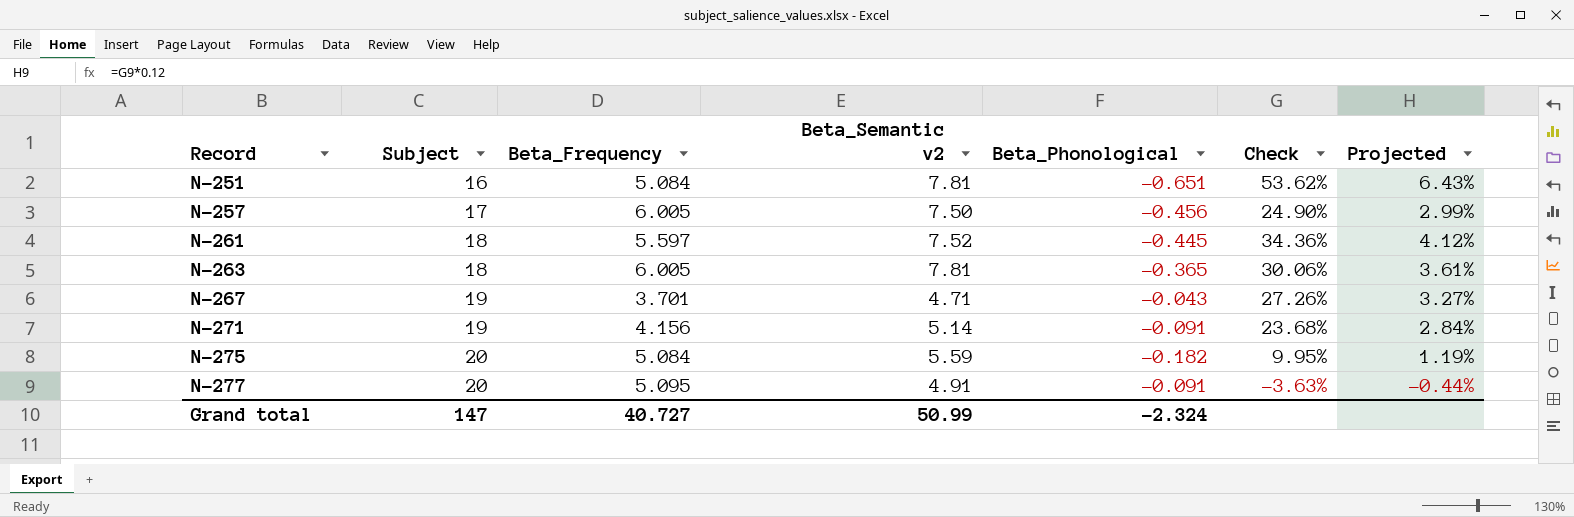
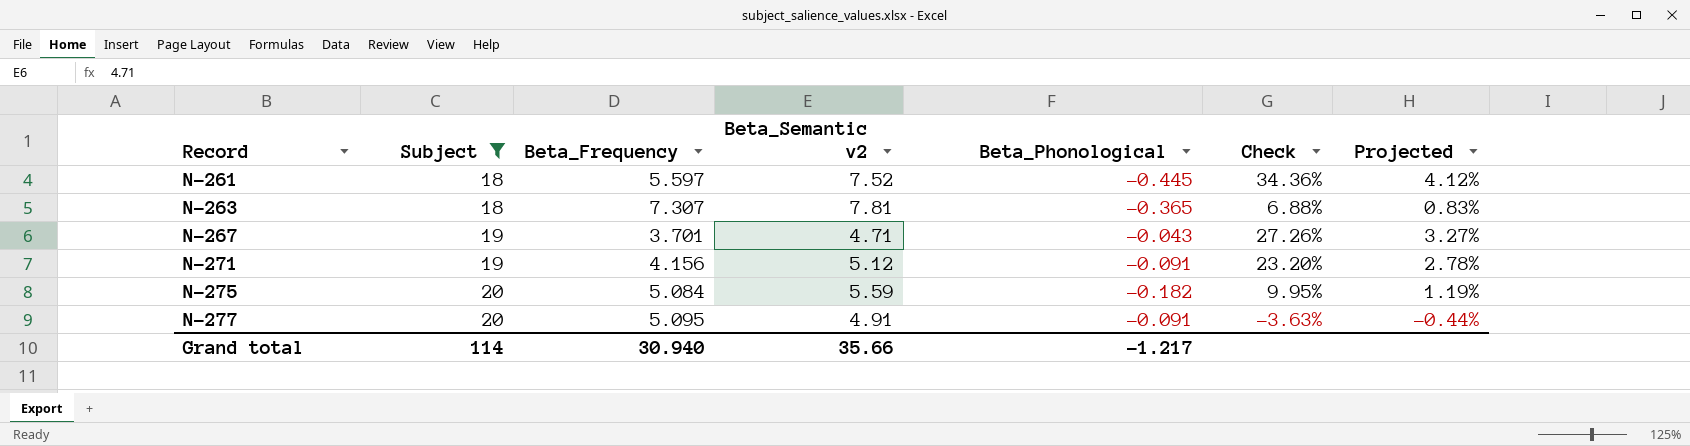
filter: none -> Subject >= 18
N-263 | Beta_Frequency: 6.005 -> 7.307
N-263 | Check: 30.06% -> 6.88%
N-263 | Projected: 3.61% -> 0.83%
N-271 | Beta_Semantic v2: 5.14 -> 5.12
N-271 | Check: 23.68% -> 23.20%
N-271 | Projected: 2.84% -> 2.78%
Grand total | Subject: 147 -> 114
Grand total | Beta_Frequency: 40.727 -> 30.940
Grand total | Beta_Semantic v2: 50.99 -> 35.66
Grand total | Beta_Phonological: -2.324 -> -1.217

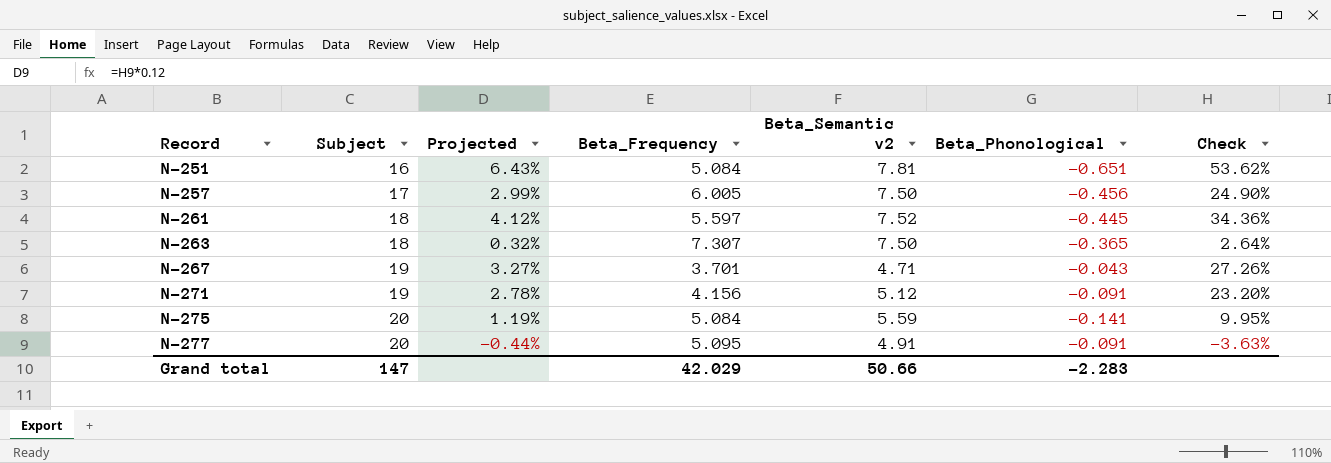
filter: Subject >= 18 -> none
column Projected | position: 7 -> 3
N-263 | Projected: 0.83% -> 0.32%
N-263 | Beta_Semantic v2: 7.81 -> 7.50
N-263 | Check: 6.88% -> 2.64%
N-275 | Beta_Phonological: -0.182 -> -0.141
Grand total | Subject: 114 -> 147
Grand total | Beta_Frequency: 30.940 -> 42.029
Grand total | Beta_Semantic v2: 35.66 -> 50.66
Grand total | Beta_Phonological: -1.217 -> -2.283

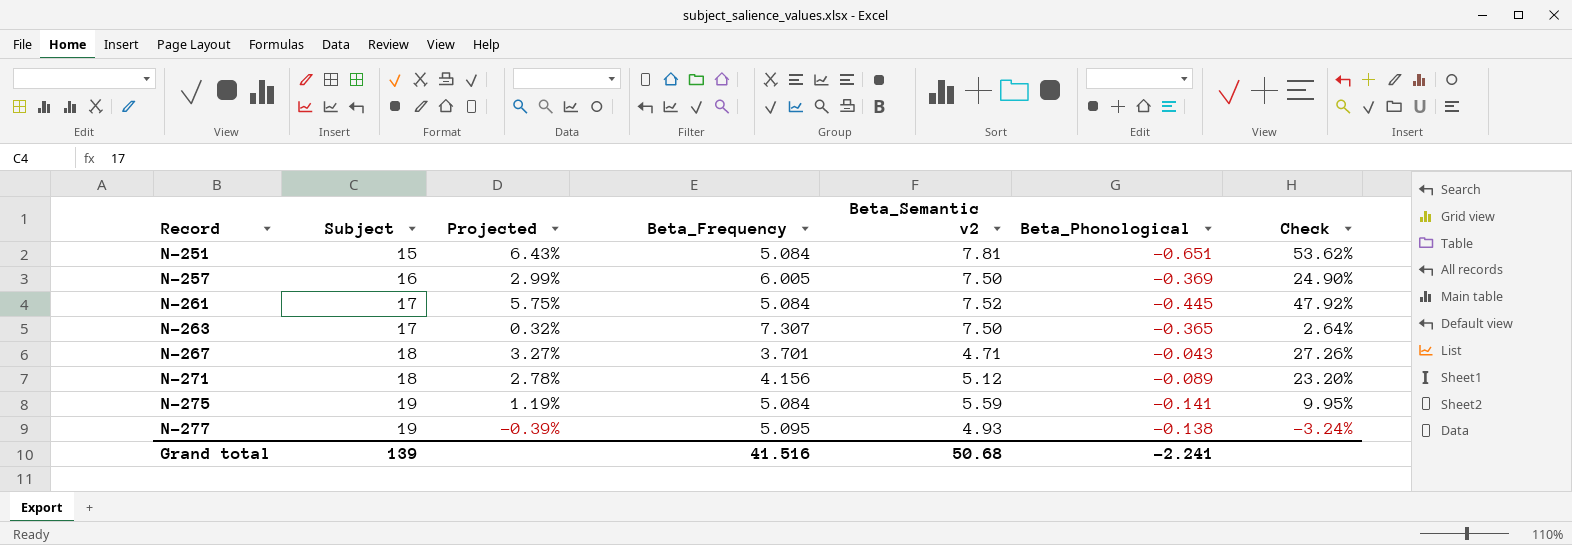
N-251 | Subject: 16 -> 15
N-257 | Subject: 17 -> 16
N-257 | Beta_Phonological: -0.456 -> -0.369
N-261 | Subject: 18 -> 17
N-261 | Projected: 4.12% -> 5.75%
N-261 | Beta_Frequency: 5.597 -> 5.084
N-261 | Check: 34.36% -> 47.92%
N-263 | Subject: 18 -> 17
N-267 | Subject: 19 -> 18
N-271 | Subject: 19 -> 18
N-271 | Beta_Phonological: -0.091 -> -0.089
N-275 | Subject: 20 -> 19
N-277 | Subject: 20 -> 19
N-277 | Projected: -0.44% -> -0.39%
N-277 | Beta_Semantic v2: 4.91 -> 4.93
N-277 | Beta_Phonological: -0.091 -> -0.138
N-277 | Check: -3.63% -> -3.24%
Grand total | Subject: 147 -> 139
Grand total | Beta_Frequency: 42.029 -> 41.516
Grand total | Beta_Semantic v2: 50.66 -> 50.68
Grand total | Beta_Phonological: -2.283 -> -2.241

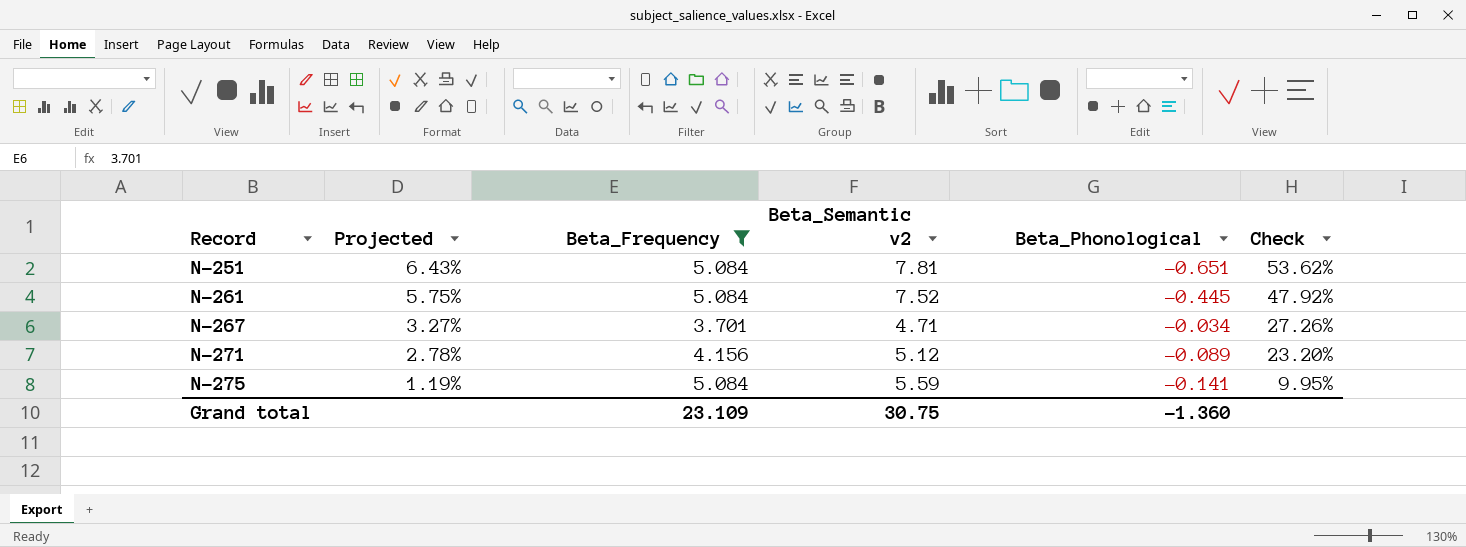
filter: none -> Beta_Frequency <= 5.084
column Subject | position: 2 -> none
N-267 | Beta_Phonological: -0.043 -> -0.034
Grand total | Beta_Frequency: 41.516 -> 23.109
Grand total | Beta_Semantic v2: 50.68 -> 30.75
Grand total | Beta_Phonological: -2.241 -> -1.360

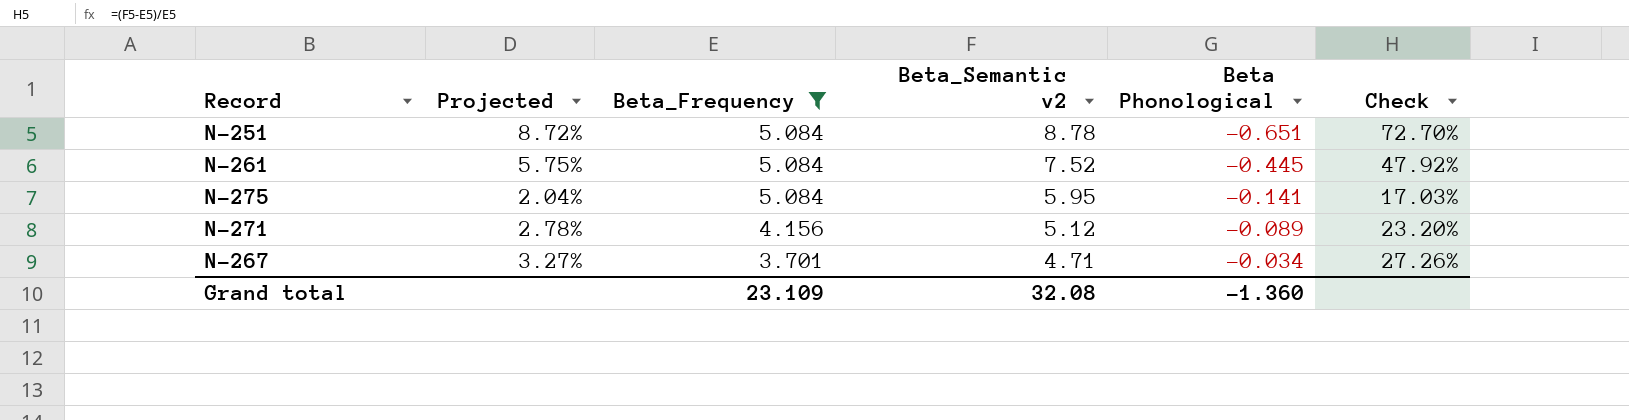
row order: Record ascending -> Beta_Frequency descending
column name: Beta_Phonological -> Beta Phonological
N-251 | Projected: 6.43% -> 8.72%
N-251 | Beta_Semantic v2: 7.81 -> 8.78
N-251 | Check: 53.62% -> 72.70%
N-275 | Projected: 1.19% -> 2.04%
N-275 | Beta_Semantic v2: 5.59 -> 5.95
N-275 | Check: 9.95% -> 17.03%
Grand total | Beta_Semantic v2: 30.75 -> 32.08

